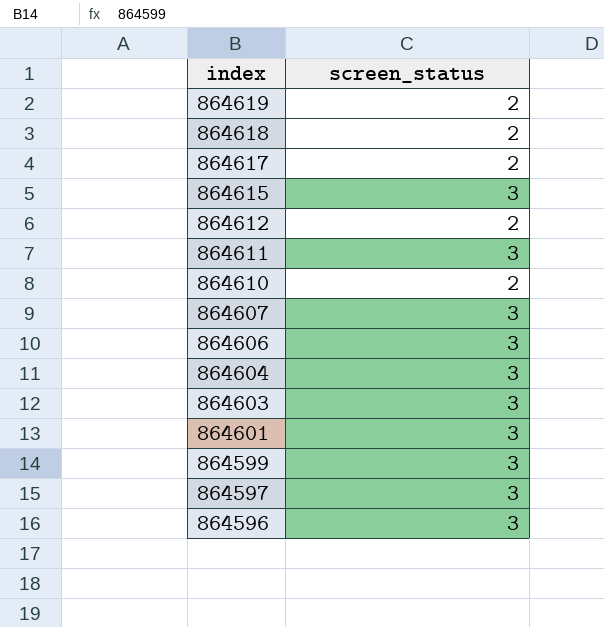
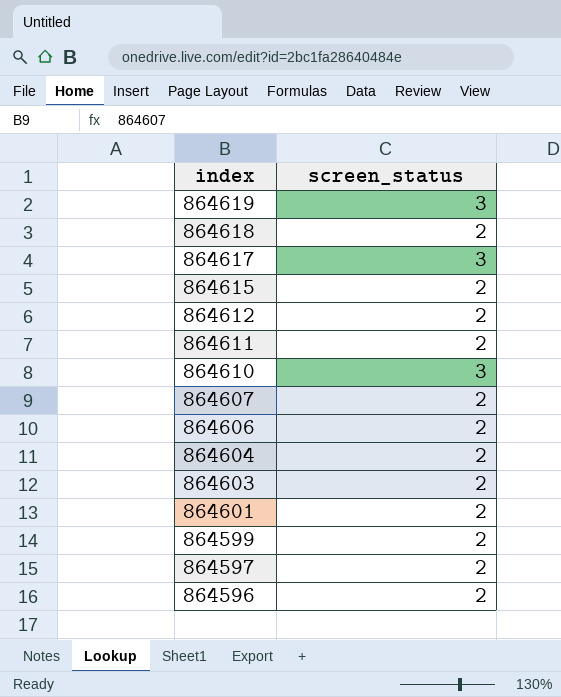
864619 | screen_status: 2 -> 3
864617 | screen_status: 2 -> 3
864615 | screen_status: 3 -> 2
864611 | screen_status: 3 -> 2
864610 | screen_status: 2 -> 3
864607 | screen_status: 3 -> 2
864606 | screen_status: 3 -> 2
864604 | screen_status: 3 -> 2
864603 | screen_status: 3 -> 2
864601 | screen_status: 3 -> 2
864599 | screen_status: 3 -> 2
864597 | screen_status: 3 -> 2
864596 | screen_status: 3 -> 2

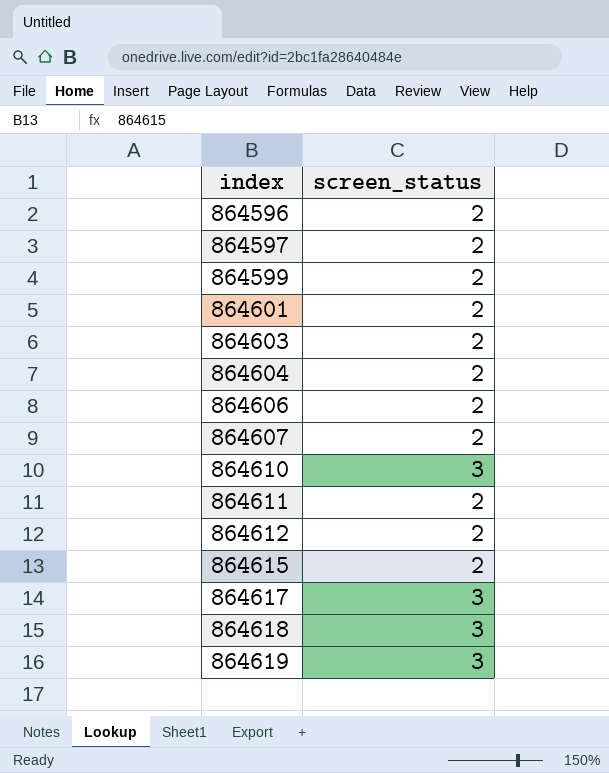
row order: index descending -> index ascending
864618 | screen_status: 2 -> 3

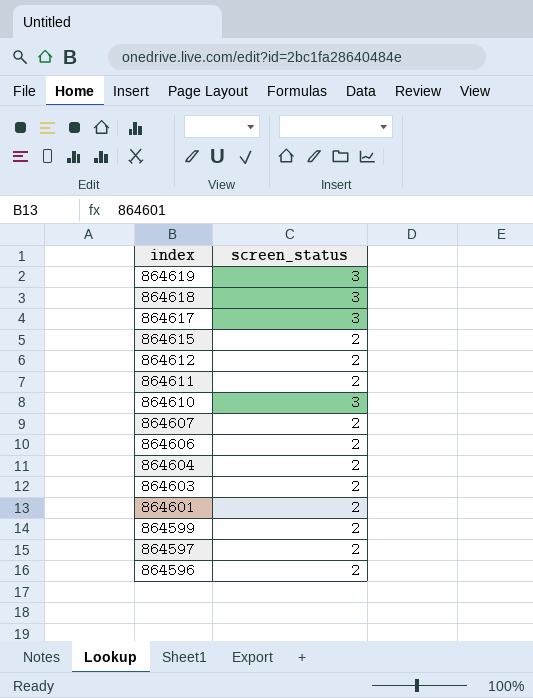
row order: index ascending -> index descending

